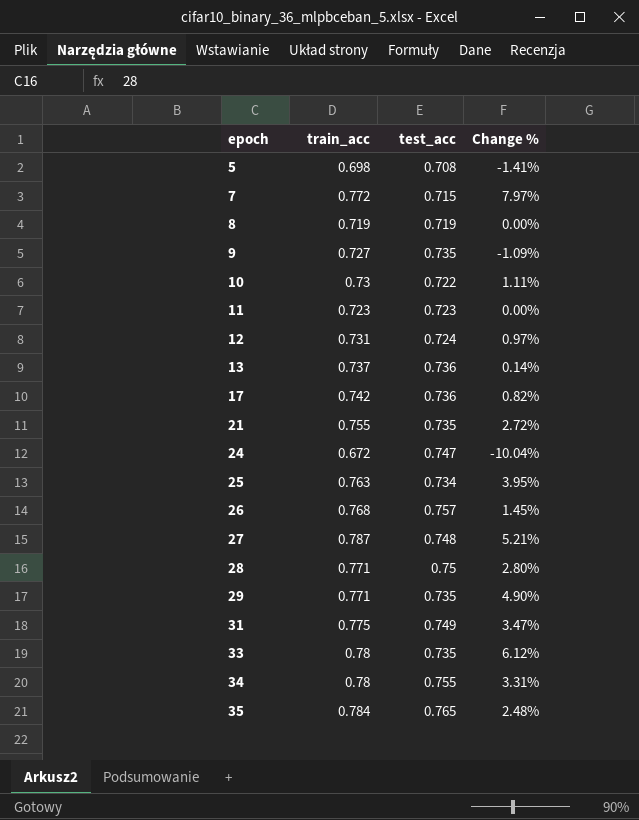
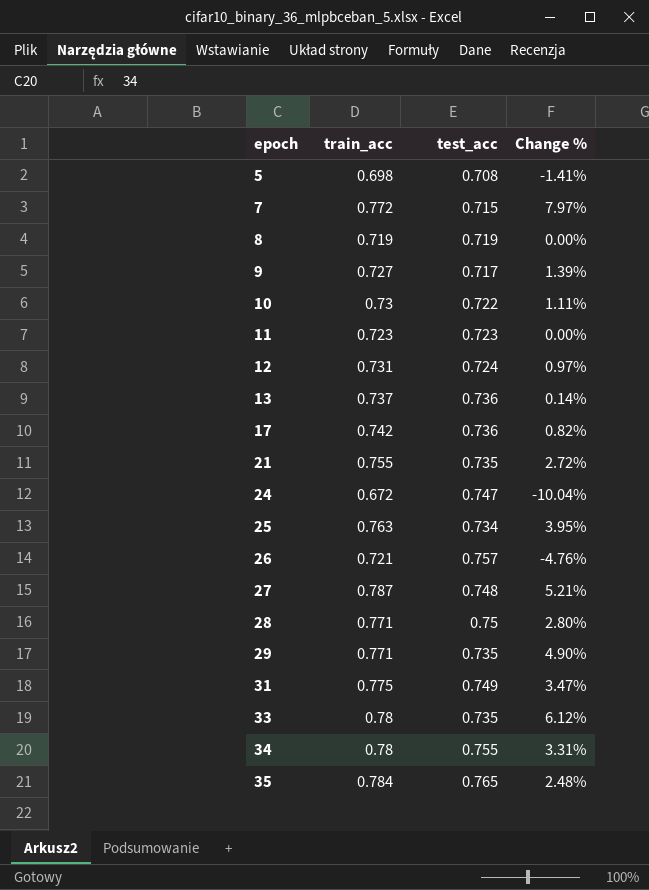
9 | test_acc: 0.735 -> 0.717
9 | Change %: -1.09% -> 1.39%
26 | train_acc: 0.768 -> 0.721
26 | Change %: 1.45% -> -4.76%

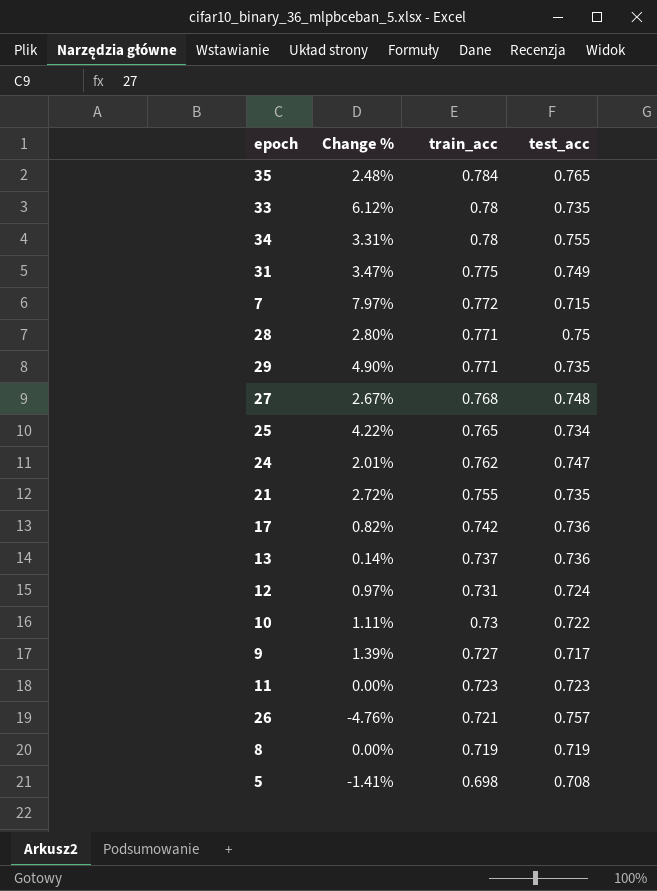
row order: epoch ascending -> train_acc descending
column Change % | position: 4 -> 2
27 | Change %: 5.21% -> 2.67%
27 | train_acc: 0.787 -> 0.768
25 | Change %: 3.95% -> 4.22%
25 | train_acc: 0.763 -> 0.765
24 | Change %: -10.04% -> 2.01%
24 | train_acc: 0.672 -> 0.762

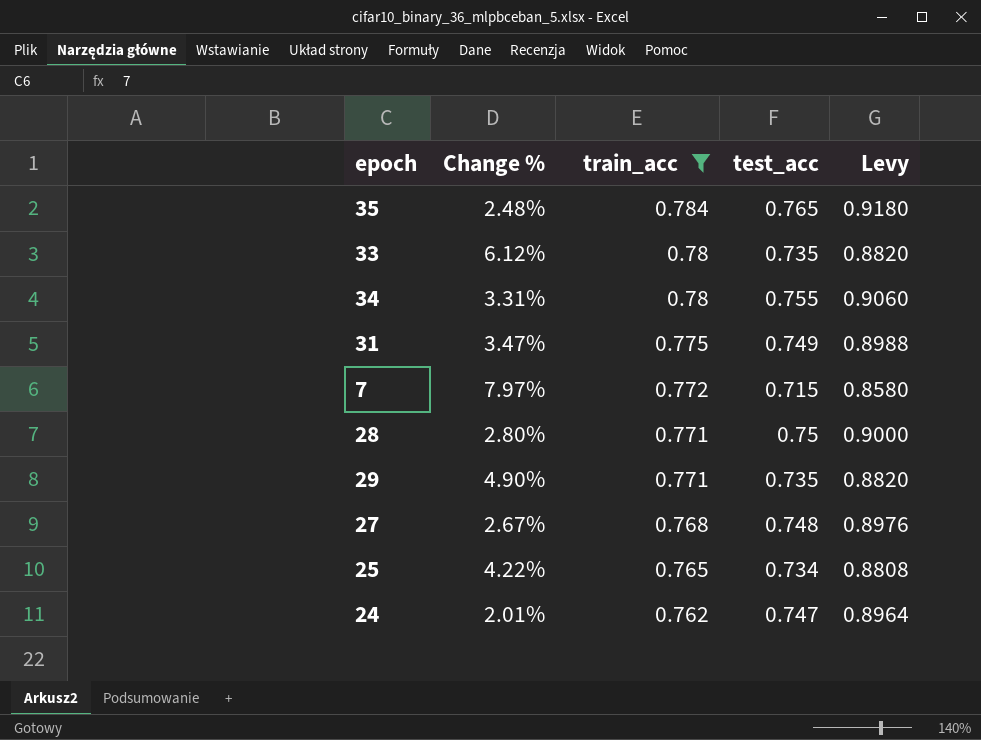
filter: none -> train_acc >= 0.762
column Levy | formula: none -> [test_acc] * 1.2

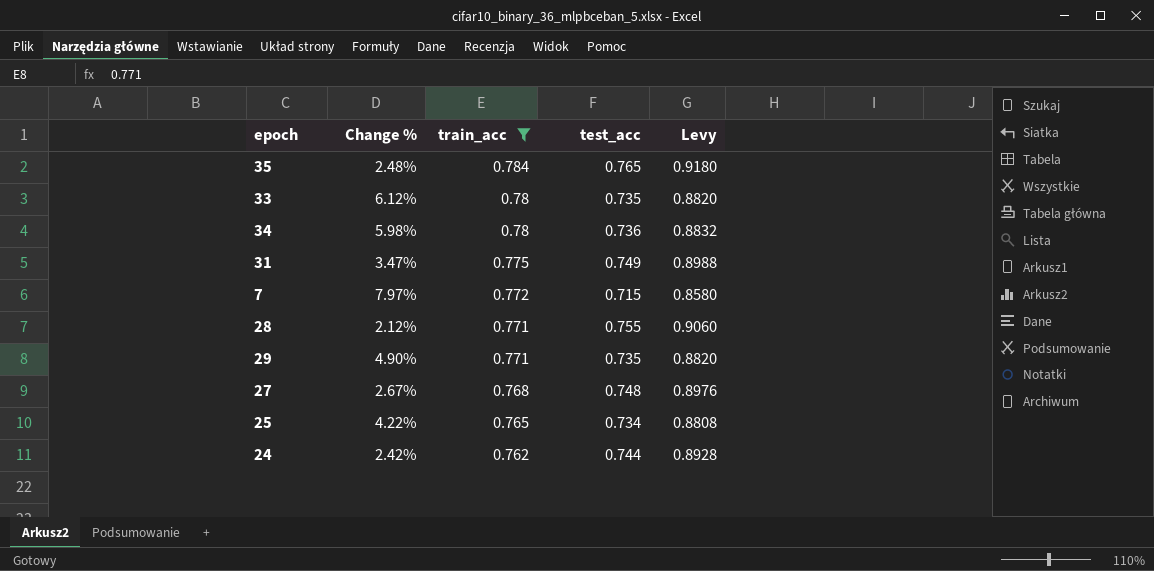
34 | Change %: 3.31% -> 5.98%
34 | test_acc: 0.755 -> 0.736
34 | Levy: 0.9060 -> 0.8832
28 | Change %: 2.80% -> 2.12%
28 | test_acc: 0.75 -> 0.755
28 | Levy: 0.9000 -> 0.9060
24 | Change %: 2.01% -> 2.42%
24 | test_acc: 0.747 -> 0.744
24 | Levy: 0.8964 -> 0.8928

